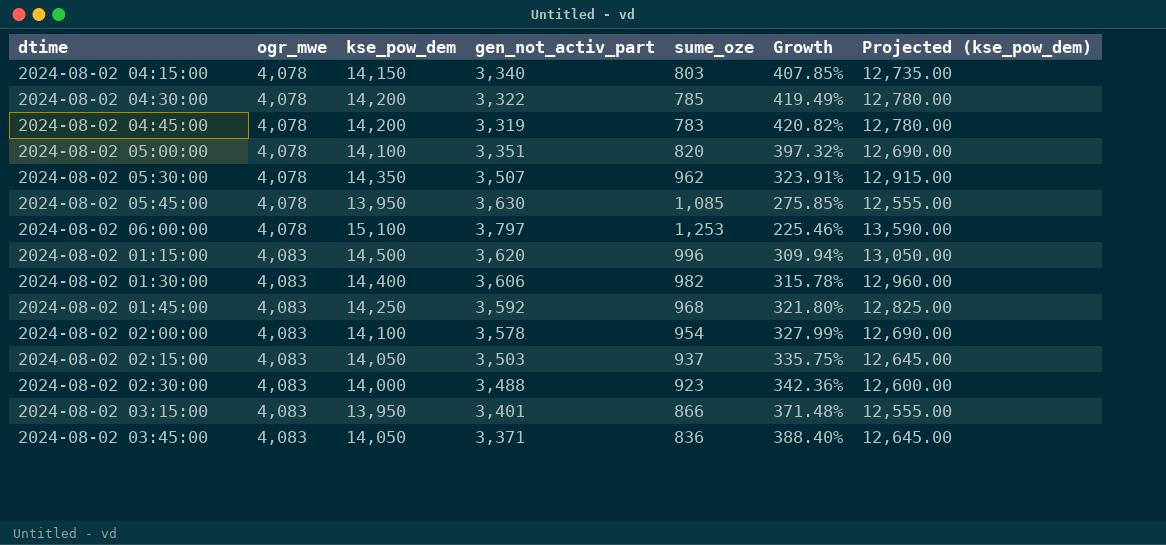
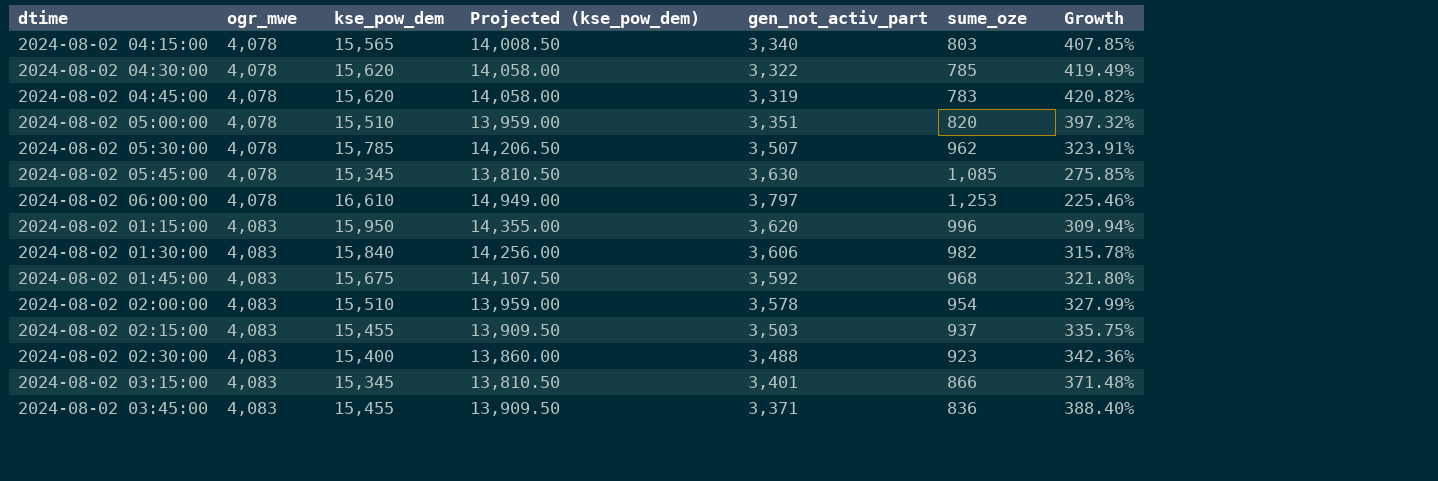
column Projected (kse_pow_dem) | position: 7 -> 4
2024-08-02 04:15:00 | kse_pow_dem: 14,150 -> 15,565
2024-08-02 04:15:00 | Projected (kse_pow_dem): 12,735.00 -> 14,008.50
2024-08-02 04:30:00 | kse_pow_dem: 14,200 -> 15,620
2024-08-02 04:30:00 | Projected (kse_pow_dem): 12,780.00 -> 14,058.00
2024-08-02 04:45:00 | kse_pow_dem: 14,200 -> 15,620
2024-08-02 04:45:00 | Projected (kse_pow_dem): 12,780.00 -> 14,058.00
2024-08-02 05:00:00 | kse_pow_dem: 14,100 -> 15,510
2024-08-02 05:00:00 | Projected (kse_pow_dem): 12,690.00 -> 13,959.00
2024-08-02 05:30:00 | kse_pow_dem: 14,350 -> 15,785
2024-08-02 05:30:00 | Projected (kse_pow_dem): 12,915.00 -> 14,206.50
2024-08-02 05:45:00 | kse_pow_dem: 13,950 -> 15,345
2024-08-02 05:45:00 | Projected (kse_pow_dem): 12,555.00 -> 13,810.50
2024-08-02 06:00:00 | kse_pow_dem: 15,100 -> 16,610
2024-08-02 06:00:00 | Projected (kse_pow_dem): 13,590.00 -> 14,949.00
2024-08-02 01:15:00 | kse_pow_dem: 14,500 -> 15,950
2024-08-02 01:15:00 | Projected (kse_pow_dem): 13,050.00 -> 14,355.00
2024-08-02 01:30:00 | kse_pow_dem: 14,400 -> 15,840
2024-08-02 01:30:00 | Projected (kse_pow_dem): 12,960.00 -> 14,256.00
2024-08-02 01:45:00 | kse_pow_dem: 14,250 -> 15,675
2024-08-02 01:45:00 | Projected (kse_pow_dem): 12,825.00 -> 14,107.50
2024-08-02 02:00:00 | kse_pow_dem: 14,100 -> 15,510
2024-08-02 02:00:00 | Projected (kse_pow_dem): 12,690.00 -> 13,959.00
2024-08-02 02:15:00 | kse_pow_dem: 14,050 -> 15,455
2024-08-02 02:15:00 | Projected (kse_pow_dem): 12,645.00 -> 13,909.50
2024-08-02 02:30:00 | kse_pow_dem: 14,000 -> 15,400
2024-08-02 02:30:00 | Projected (kse_pow_dem): 12,600.00 -> 13,860.00
2024-08-02 03:15:00 | kse_pow_dem: 13,950 -> 15,345
2024-08-02 03:15:00 | Projected (kse_pow_dem): 12,555.00 -> 13,810.50
2024-08-02 03:45:00 | kse_pow_dem: 14,050 -> 15,455
2024-08-02 03:45:00 | Projected (kse_pow_dem): 12,645.00 -> 13,909.50

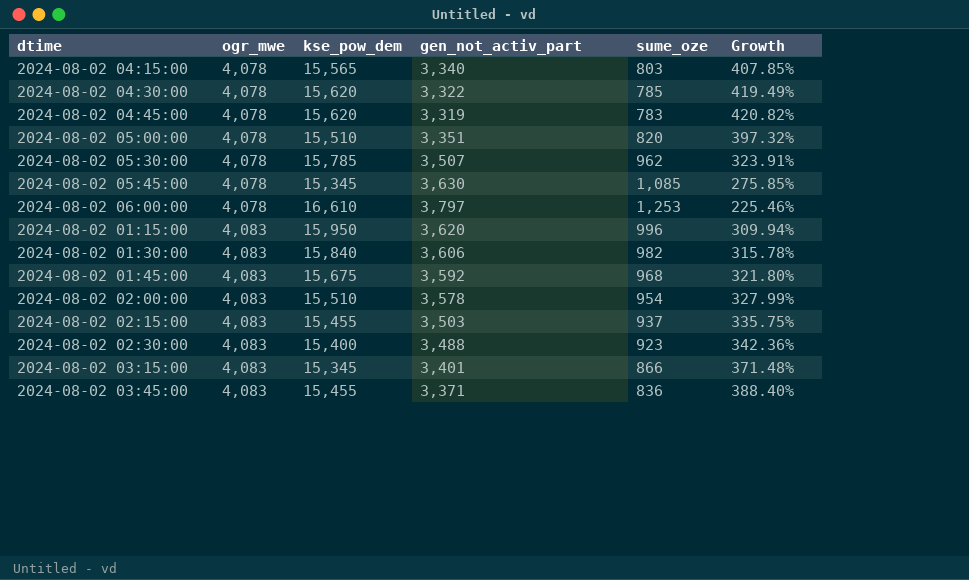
column Projected (kse_pow_dem) | formula: [kse_pow_dem] * 0.9 -> none

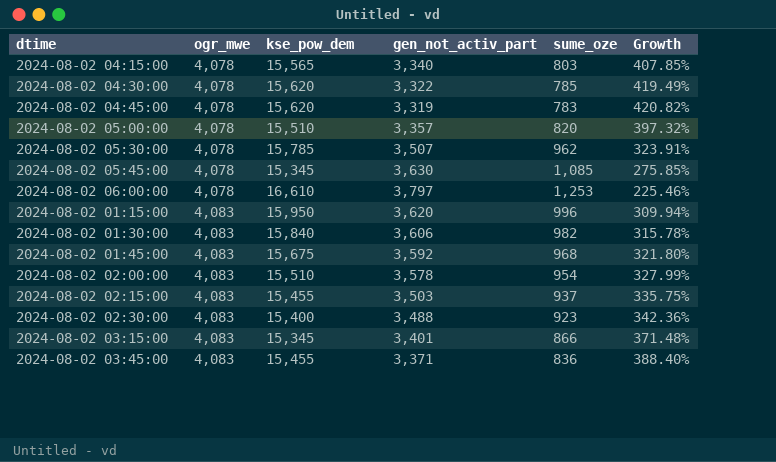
2024-08-02 05:00:00 | gen_not_activ_part: 3,351 -> 3,357

